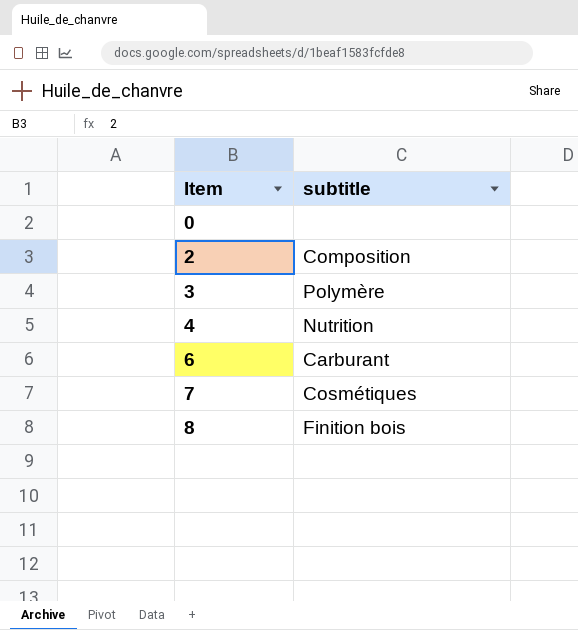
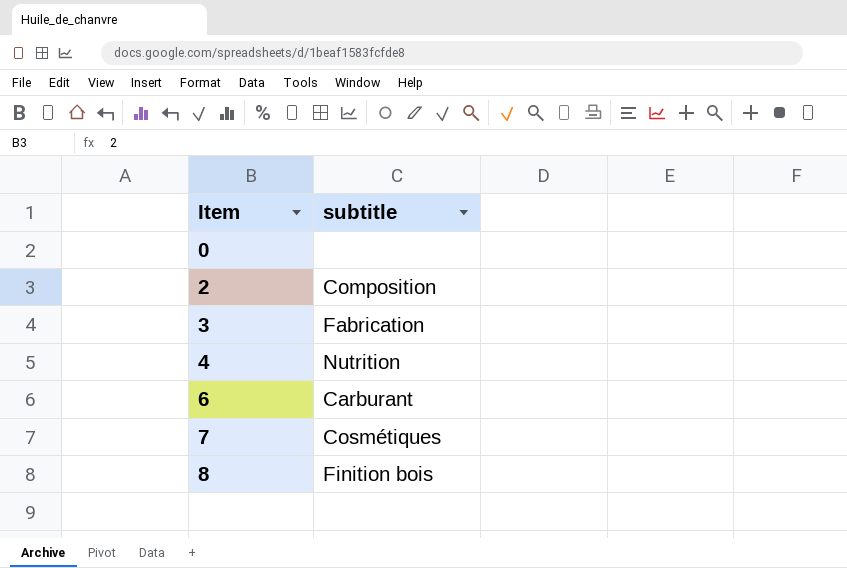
3 | subtitle: Polymère -> Fabrication

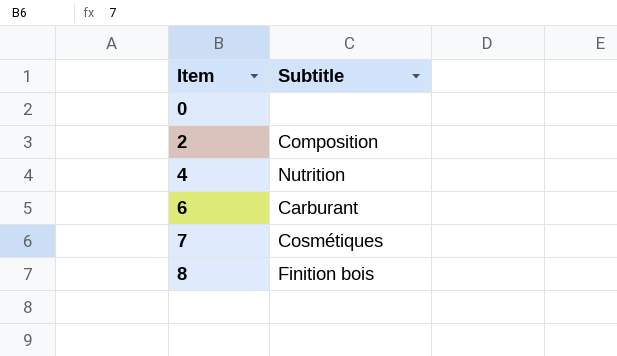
column name: subtitle -> Subtitle
row 3: Fabrication -> none

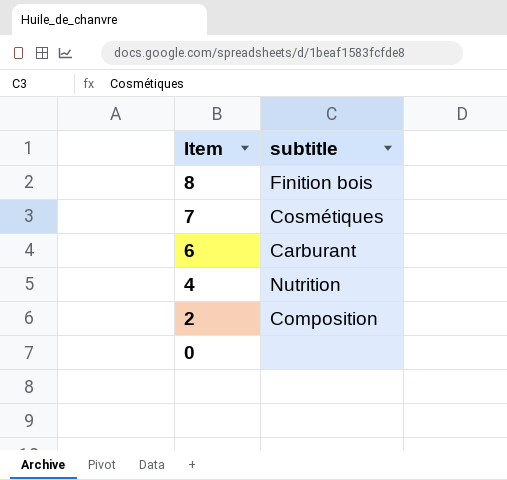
row order: Item ascending -> Item descending
column name: Subtitle -> subtitle

